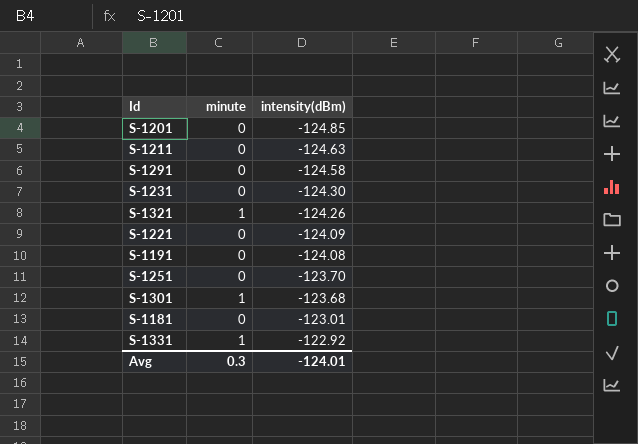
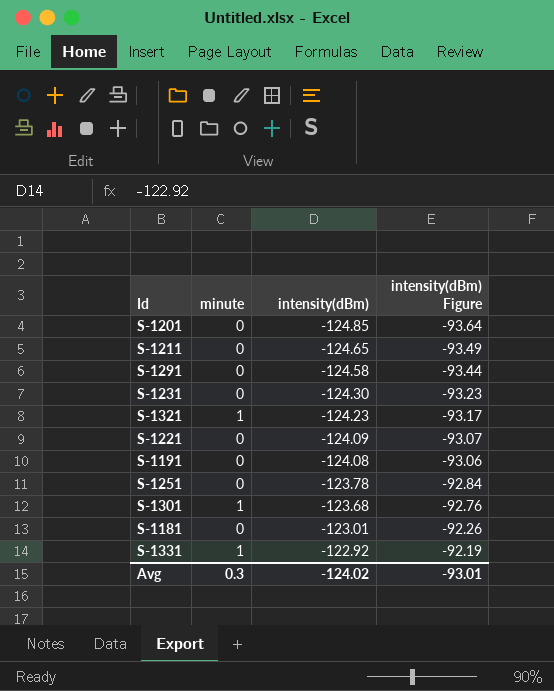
column intensity(dBm) Figure | formula: none -> [intensity(dBm)] * 0.75
S-1211 | intensity(dBm): -124.63 -> -124.65
S-1321 | intensity(dBm): -124.26 -> -124.23
S-1251 | intensity(dBm): -123.70 -> -123.78
Avg | intensity(dBm): -124.01 -> -124.02

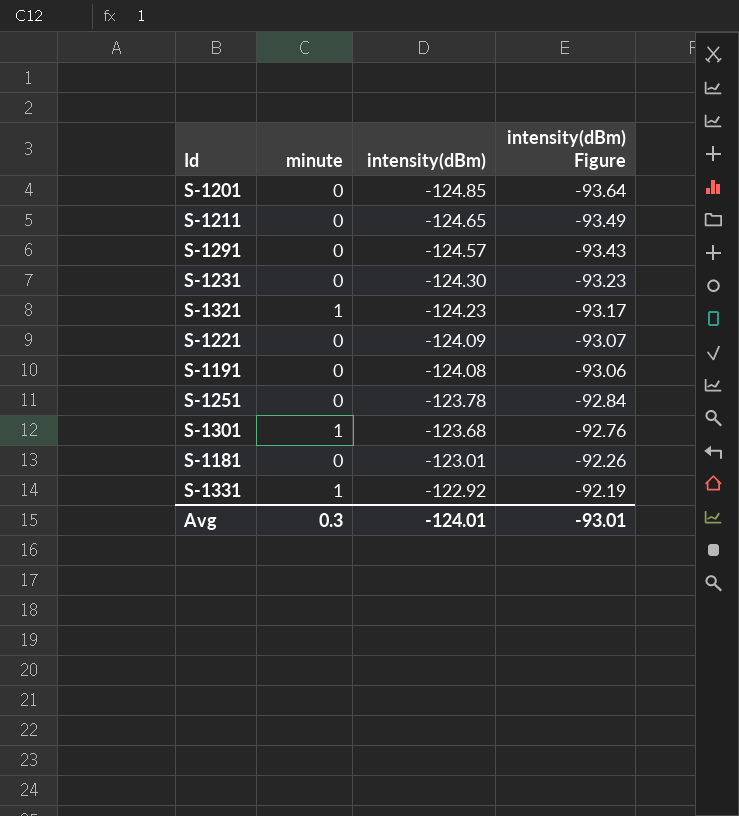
S-1291 | intensity(dBm): -124.58 -> -124.57
S-1291 | intensity(dBm) Figure: -93.44 -> -93.43
Avg | intensity(dBm): -124.02 -> -124.01

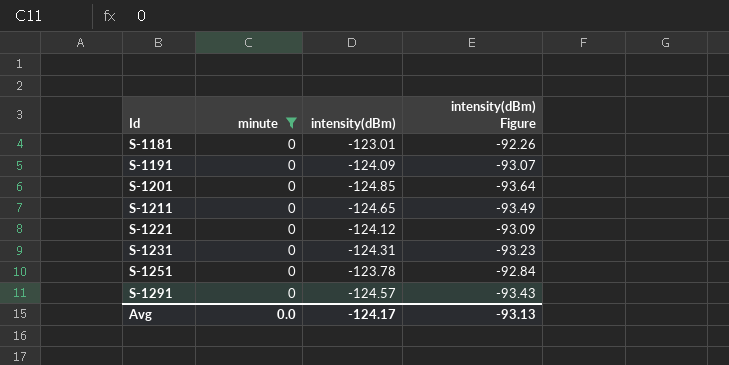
filter: none -> minute = 0
row order: intensity(dBm) ascending -> Id ascending
S-1191 | intensity(dBm): -124.08 -> -124.09
S-1191 | intensity(dBm) Figure: -93.06 -> -93.07
S-1221 | intensity(dBm): -124.09 -> -124.12
S-1221 | intensity(dBm) Figure: -93.07 -> -93.09
S-1231 | intensity(dBm): -124.30 -> -124.31
Avg | minute: 0.3 -> 0.0
Avg | intensity(dBm): -124.01 -> -124.17
Avg | intensity(dBm) Figure: -93.01 -> -93.13

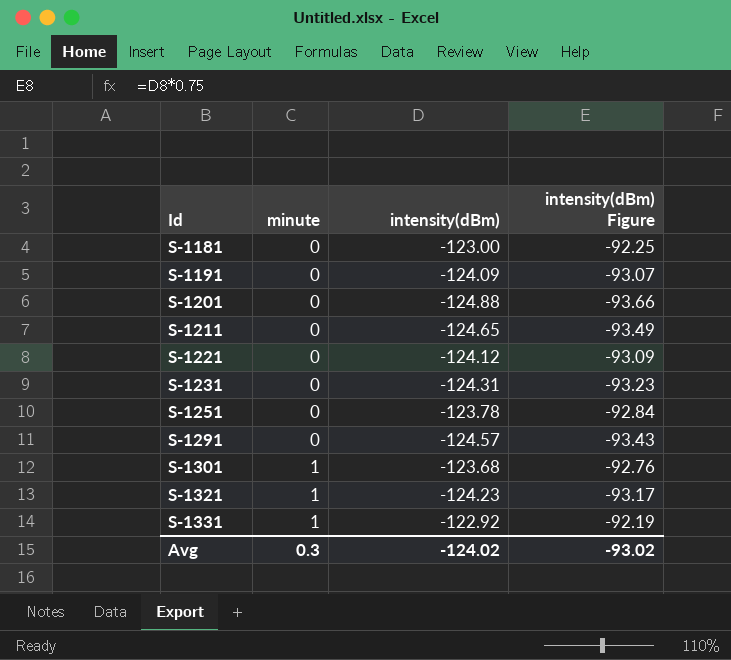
filter: minute = 0 -> none
S-1181 | intensity(dBm): -123.01 -> -123.00
S-1181 | intensity(dBm) Figure: -92.26 -> -92.25
S-1201 | intensity(dBm): -124.85 -> -124.88
S-1201 | intensity(dBm) Figure: -93.64 -> -93.66
Avg | minute: 0.0 -> 0.3
Avg | intensity(dBm): -124.17 -> -124.02
Avg | intensity(dBm) Figure: -93.13 -> -93.02

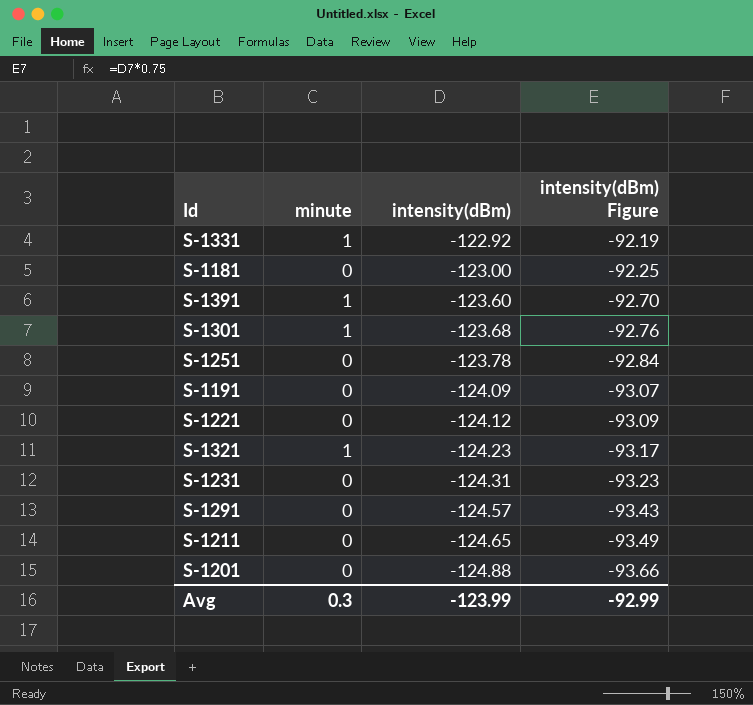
row order: Id ascending -> intensity(dBm) descending
row S-1391: none -> 1 | -123.60 | -92.70
Avg | intensity(dBm): -124.02 -> -123.99
Avg | intensity(dBm) Figure: -93.02 -> -92.99

